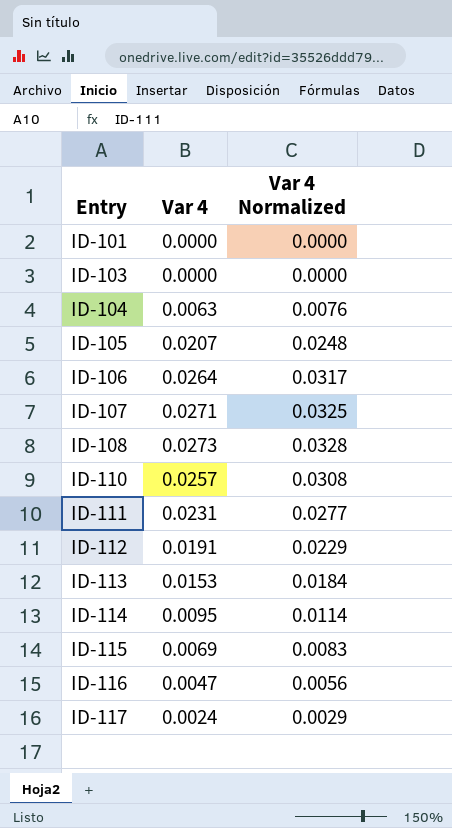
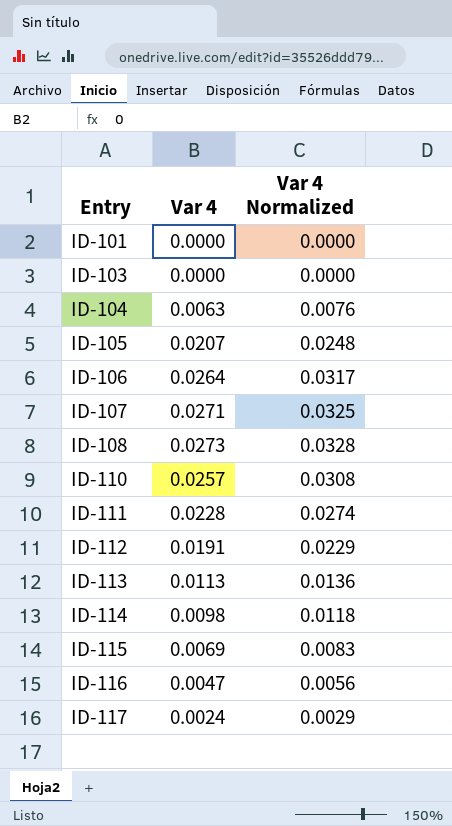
ID-111 | Var 4: 0.0231 -> 0.0228
ID-111 | Var 4 Normalized: 0.0277 -> 0.0274
ID-113 | Var 4: 0.0153 -> 0.0113
ID-113 | Var 4 Normalized: 0.0184 -> 0.0136
ID-114 | Var 4: 0.0095 -> 0.0098
ID-114 | Var 4 Normalized: 0.0114 -> 0.0118

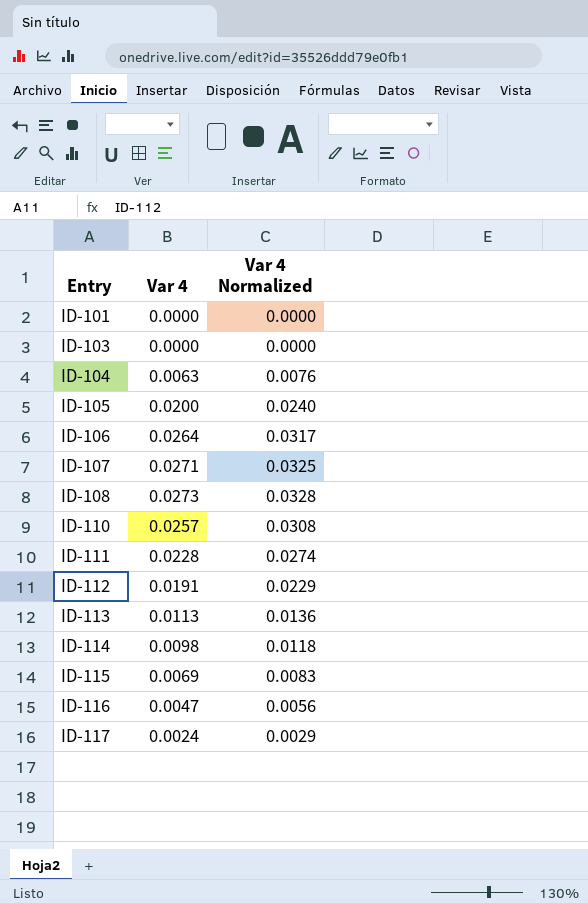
ID-105 | Var 4: 0.0207 -> 0.0200
ID-105 | Var 4 Normalized: 0.0248 -> 0.0240

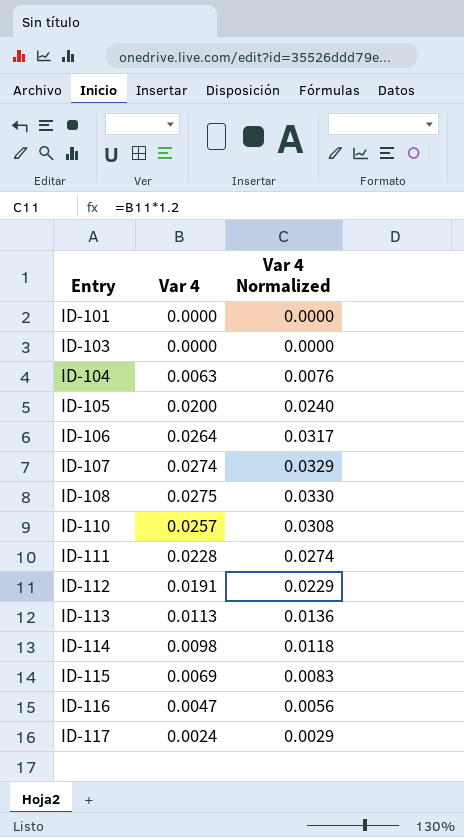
ID-107 | Var 4: 0.0271 -> 0.0274
ID-107 | Var 4 Normalized: 0.0325 -> 0.0329
ID-108 | Var 4: 0.0273 -> 0.0275
ID-108 | Var 4 Normalized: 0.0328 -> 0.0330

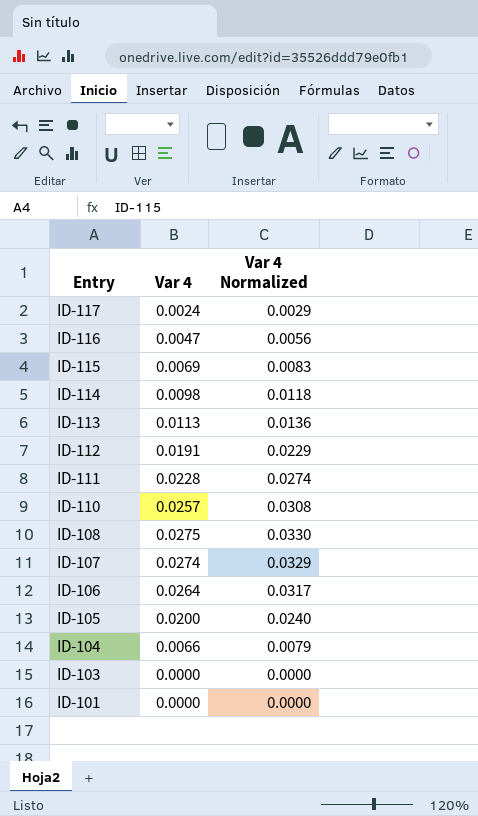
row order: Entry ascending -> Entry descending
ID-104 | Var 4: 0.0063 -> 0.0066
ID-104 | Var 4 Normalized: 0.0076 -> 0.0079

